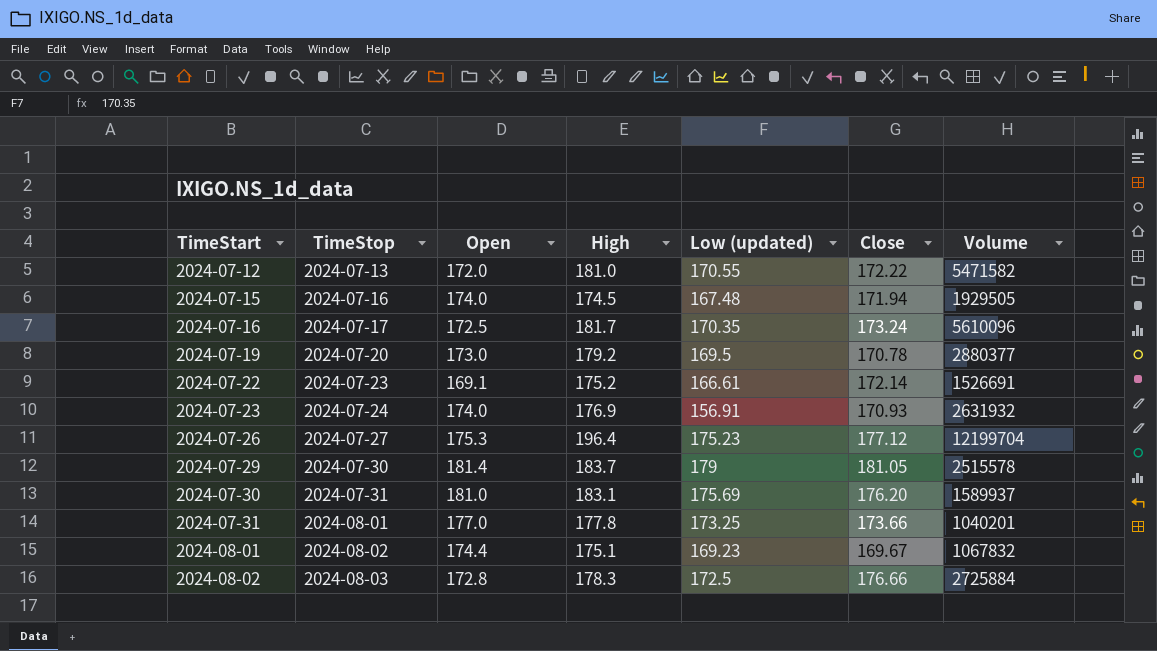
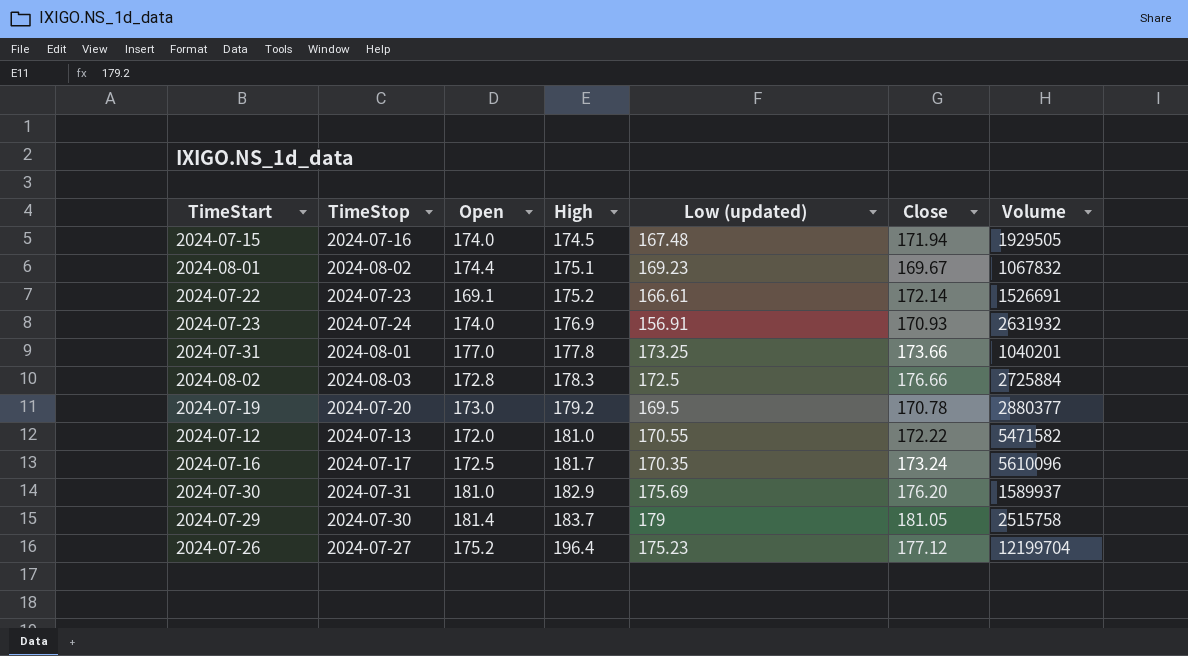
row order: TimeStart ascending -> High ascending
2024-07-30 | High: 183.1 -> 182.9
2024-07-29 | Volume: 2515578 -> 2515758
2024-07-26 | Open: 175.3 -> 175.2

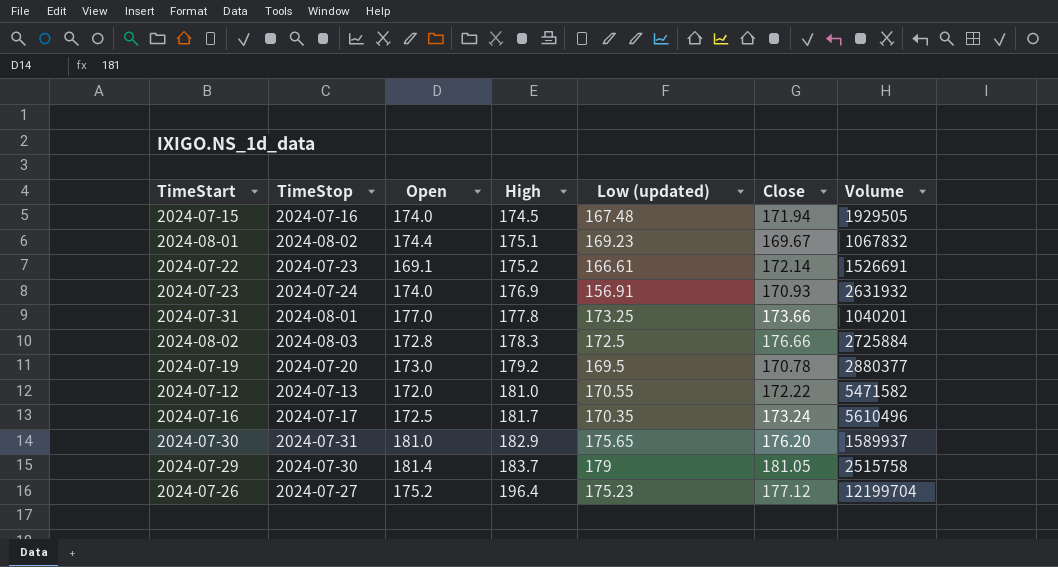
2024-07-16 | Volume: 5610096 -> 5610496
2024-07-30 | Low (updated): 175.69 -> 175.65

